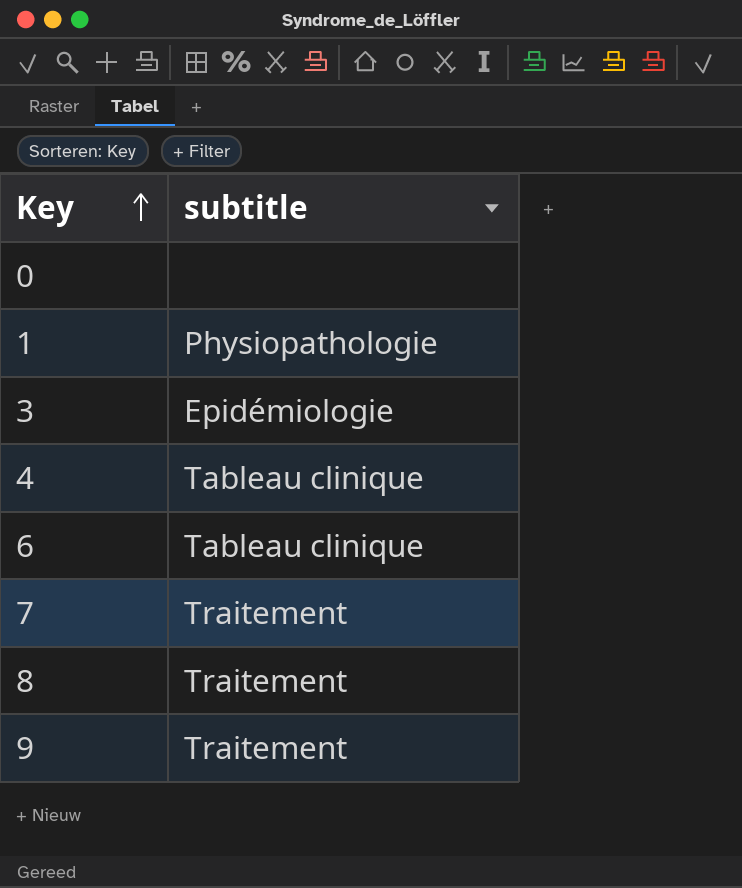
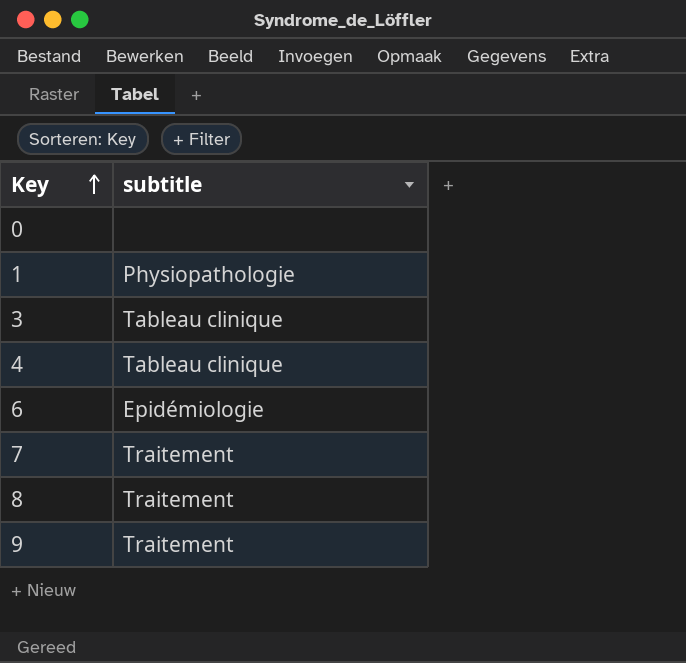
3 | subtitle: Epidémiologie -> Tableau clinique
6 | subtitle: Tableau clinique -> Epidémiologie

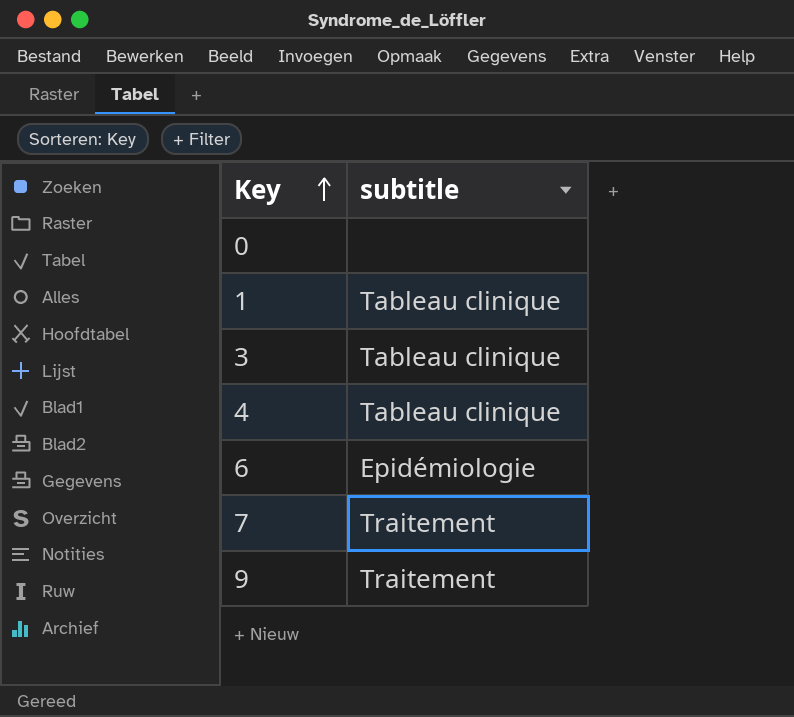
row 8: Traitement -> none
1 | subtitle: Physiopathologie -> Tableau clinique

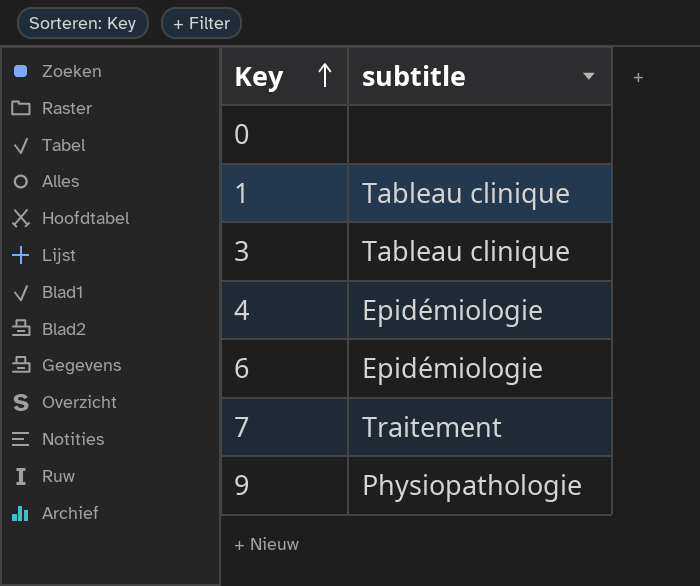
4 | subtitle: Tableau clinique -> Epidémiologie
9 | subtitle: Traitement -> Physiopathologie

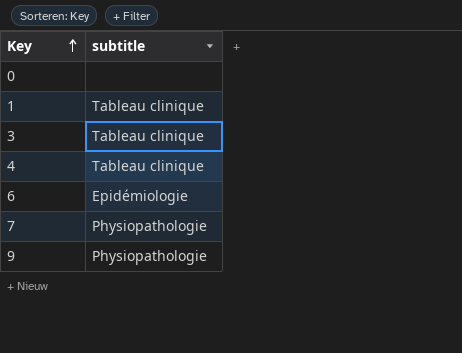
4 | subtitle: Epidémiologie -> Tableau clinique
7 | subtitle: Traitement -> Physiopathologie

